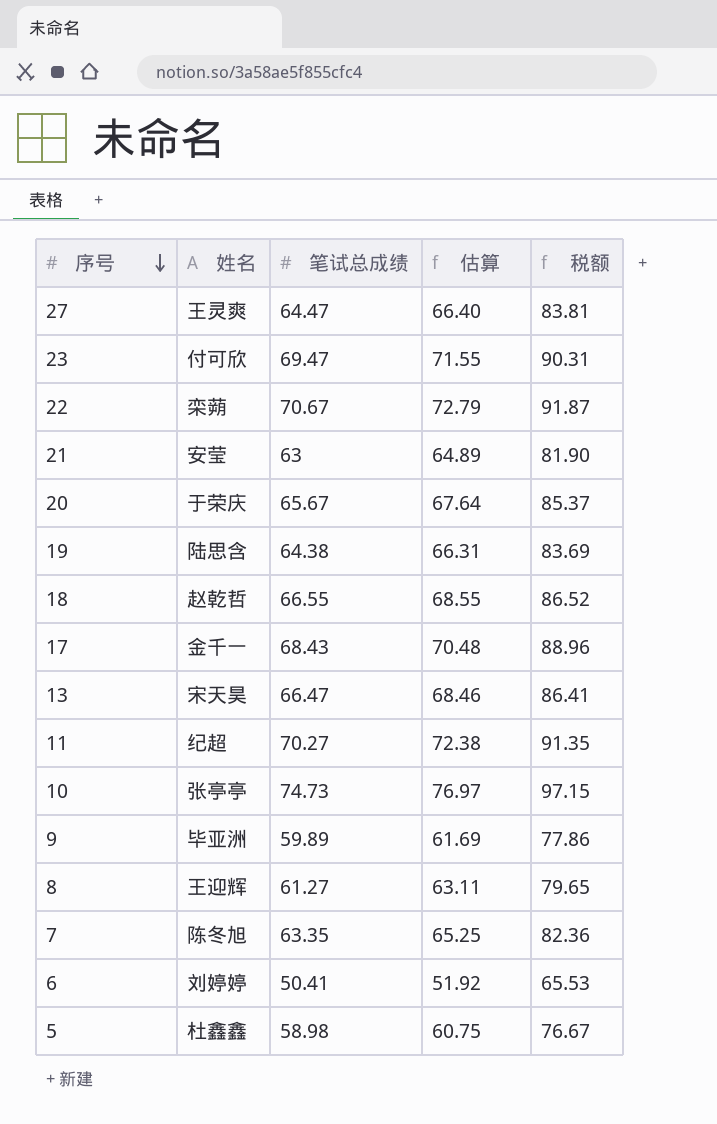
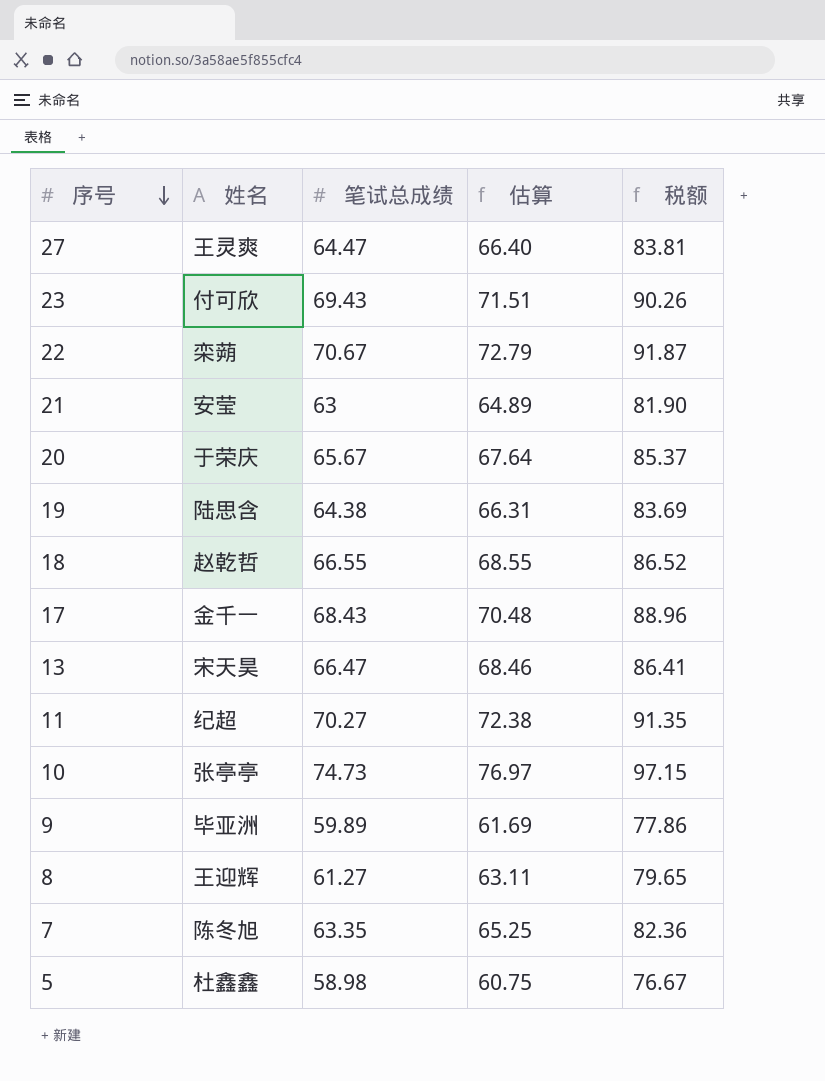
row 6: 刘婷婷 | 50.41 | 51.92 | 65.53 -> none
23 | 笔试总成绩: 69.47 -> 69.43
23 | 估算: 71.55 -> 71.51
23 | 税额: 90.31 -> 90.26

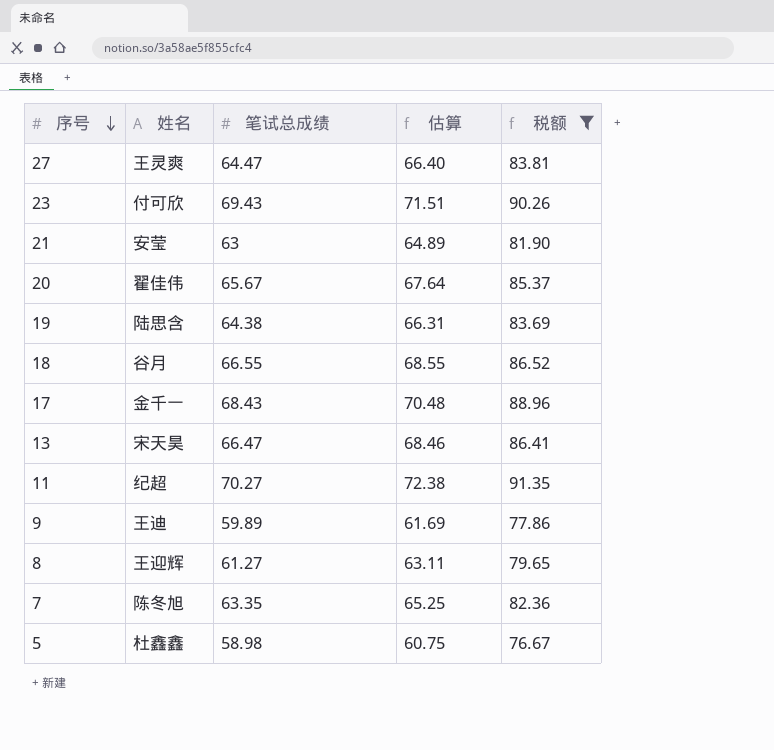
filter: none -> 税额 <= 91.35
20 | 姓名: 于荣庆 -> 翟佳伟
18 | 姓名: 赵乾哲 -> 谷月
9 | 姓名: 毕亚洲 -> 王迪

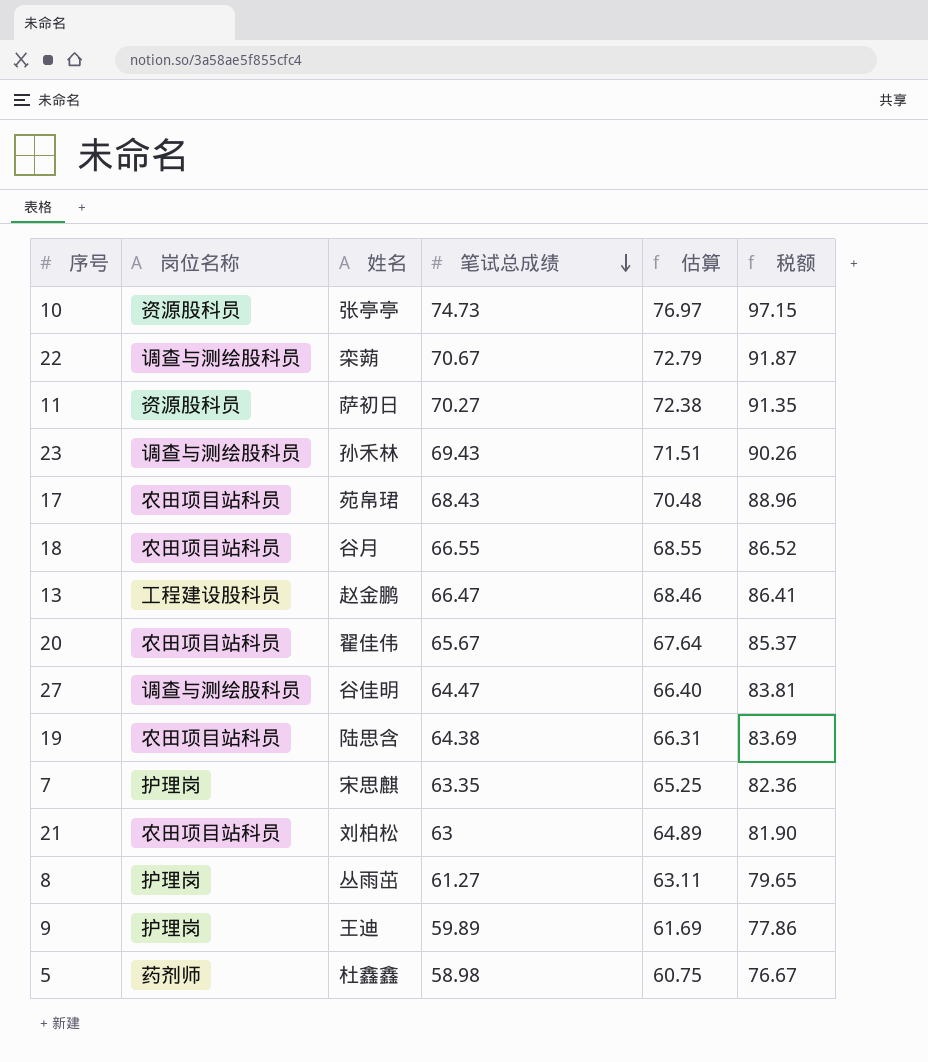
filter: 税额 <= 91.35 -> none
row order: 序号 descending -> 笔试总成绩 descending
column 岗位名称 | position: none -> 2
11 | 姓名: 纪超 -> 萨初日
23 | 姓名: 付可欣 -> 孙禾林
17 | 姓名: 金千一 -> 苑帛珺
13 | 姓名: 宋天昊 -> 赵金鹏
27 | 姓名: 王灵爽 -> 谷佳明
7 | 姓名: 陈冬旭 -> 宋思麒
21 | 姓名: 安莹 -> 刘柏松
8 | 姓名: 王迎辉 -> 丛雨茁

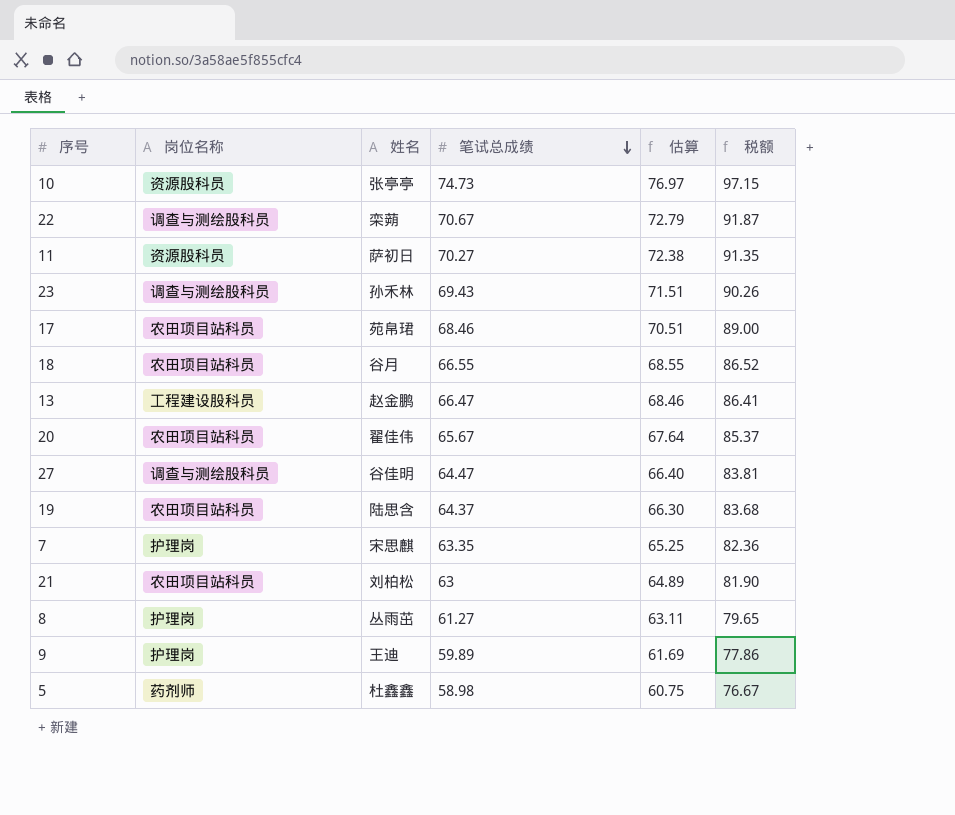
17 | 笔试总成绩: 68.43 -> 68.46
17 | 估算: 70.48 -> 70.51
17 | 税额: 88.96 -> 89.00
19 | 笔试总成绩: 64.38 -> 64.37
19 | 估算: 66.31 -> 66.30
19 | 税额: 83.69 -> 83.68

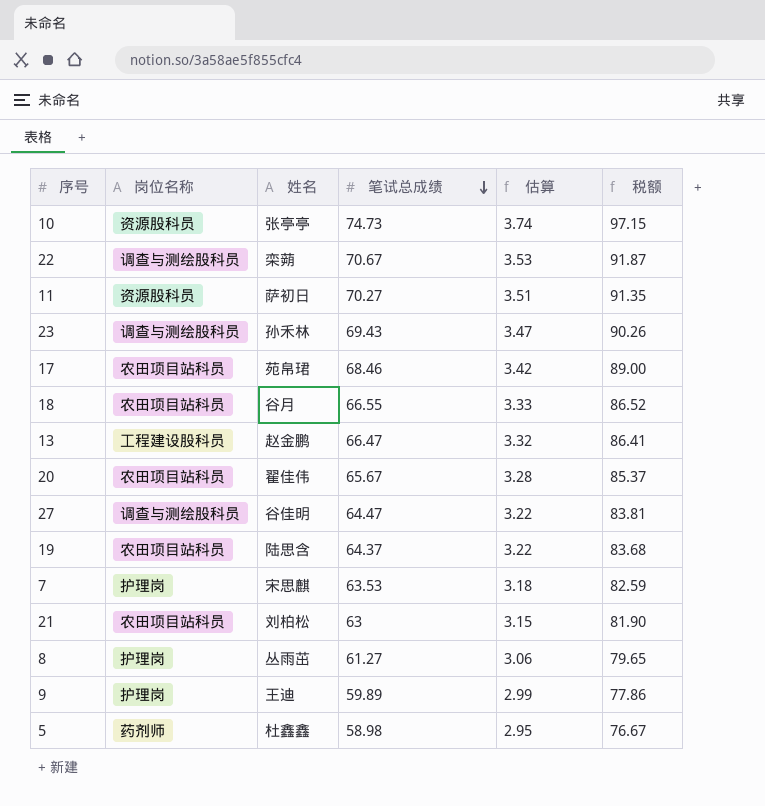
column 估算 | formula: [笔试总成绩] * 1.03 -> [笔试总成绩] * 0.05
7 | 笔试总成绩: 63.35 -> 63.53
7 | 税额: 82.36 -> 82.59

